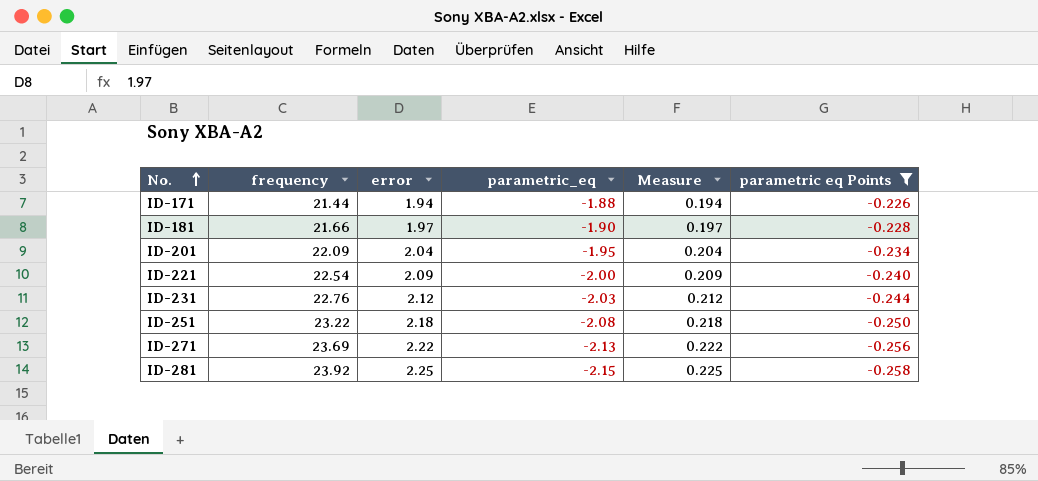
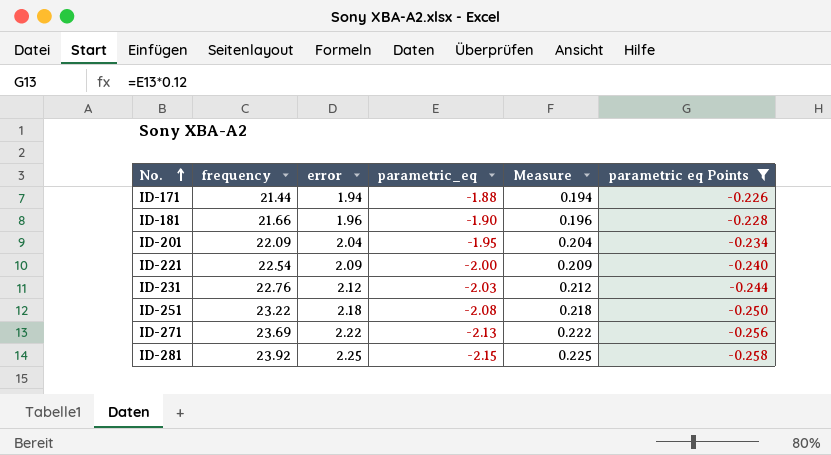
ID-181 | error: 1.97 -> 1.96
ID-181 | Measure: 0.197 -> 0.196

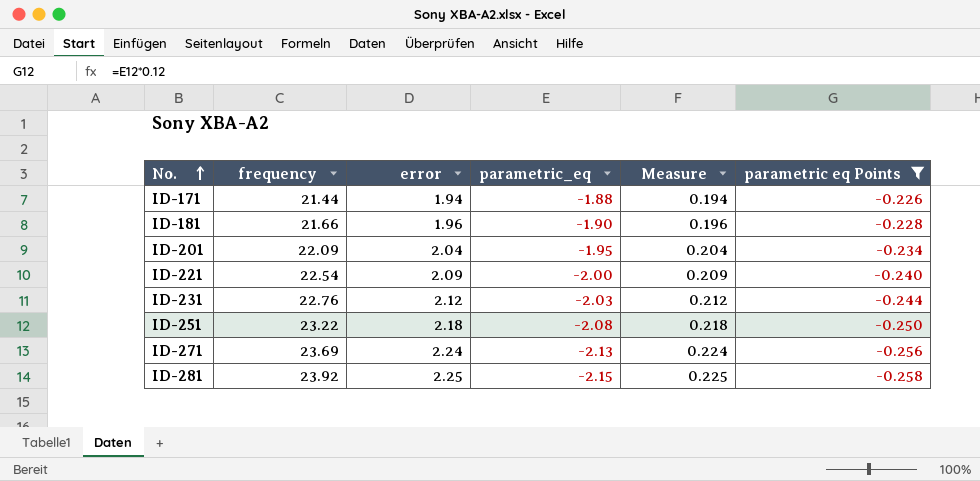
ID-271 | error: 2.22 -> 2.24
ID-271 | Measure: 0.222 -> 0.224

